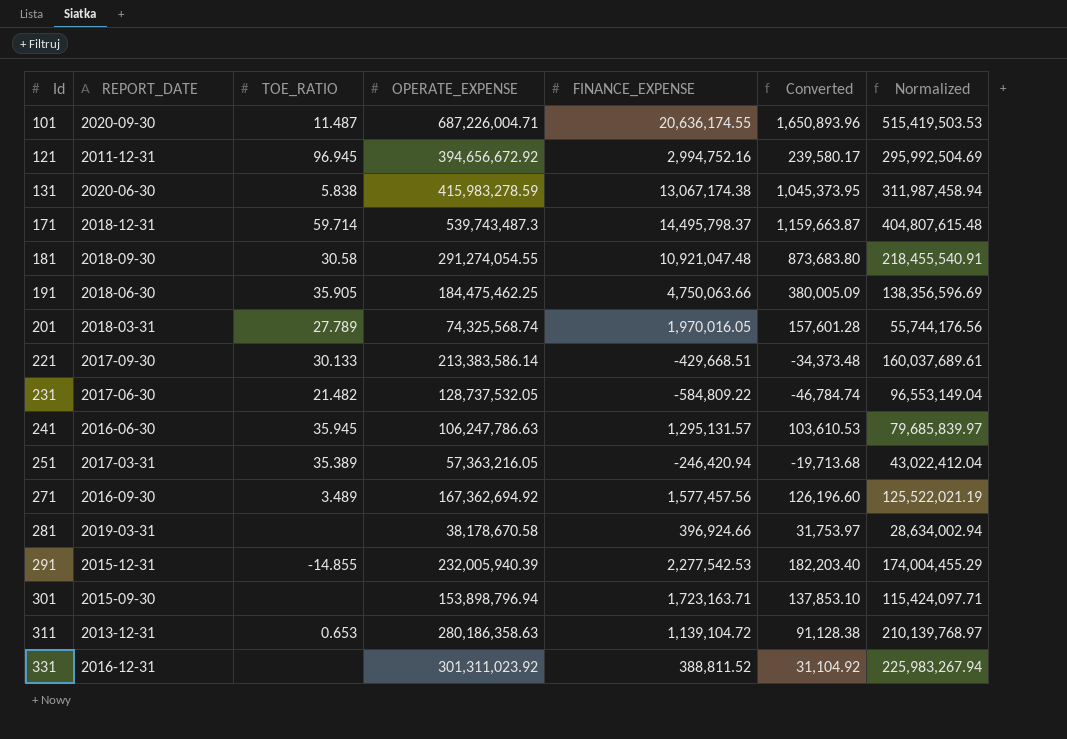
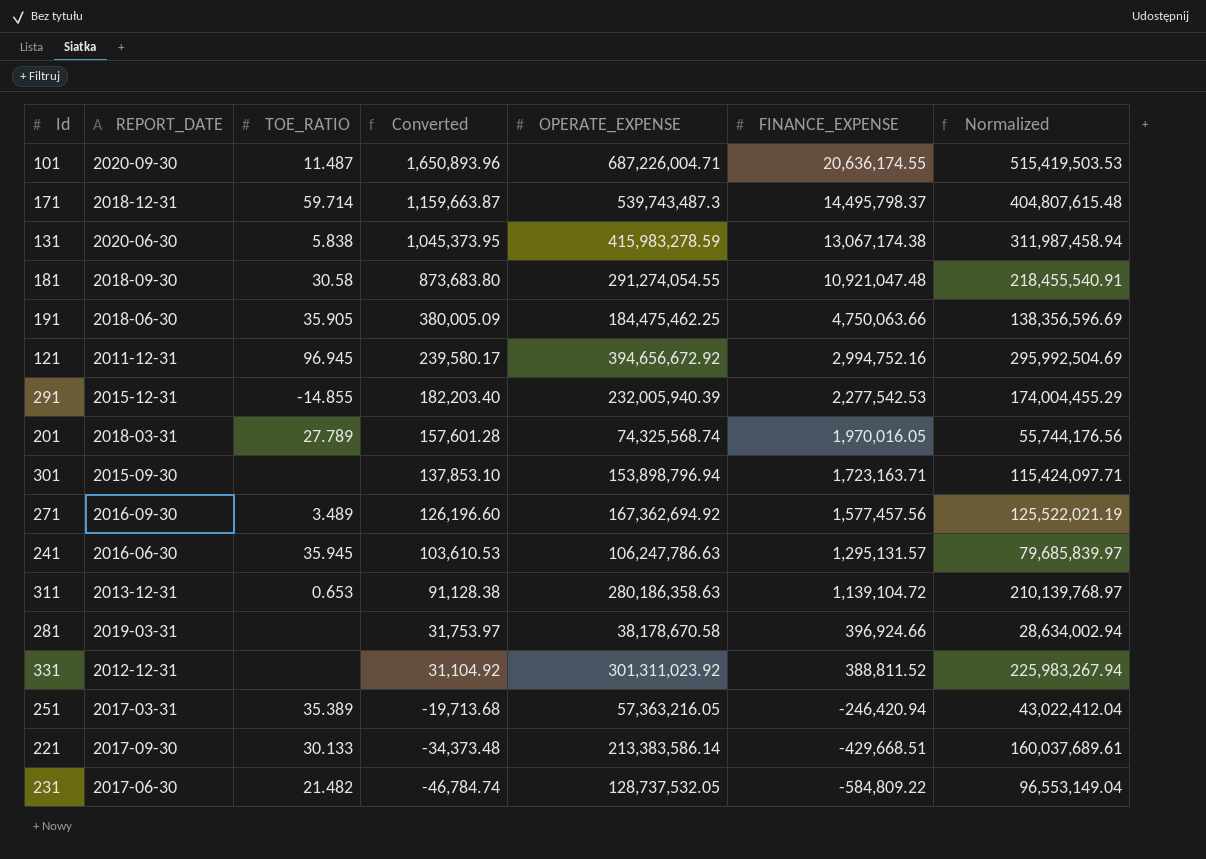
row order: Id ascending -> Converted descending
column Converted | position: 6 -> 4
331 | REPORT_DATE: 2016-12-31 -> 2012-12-31

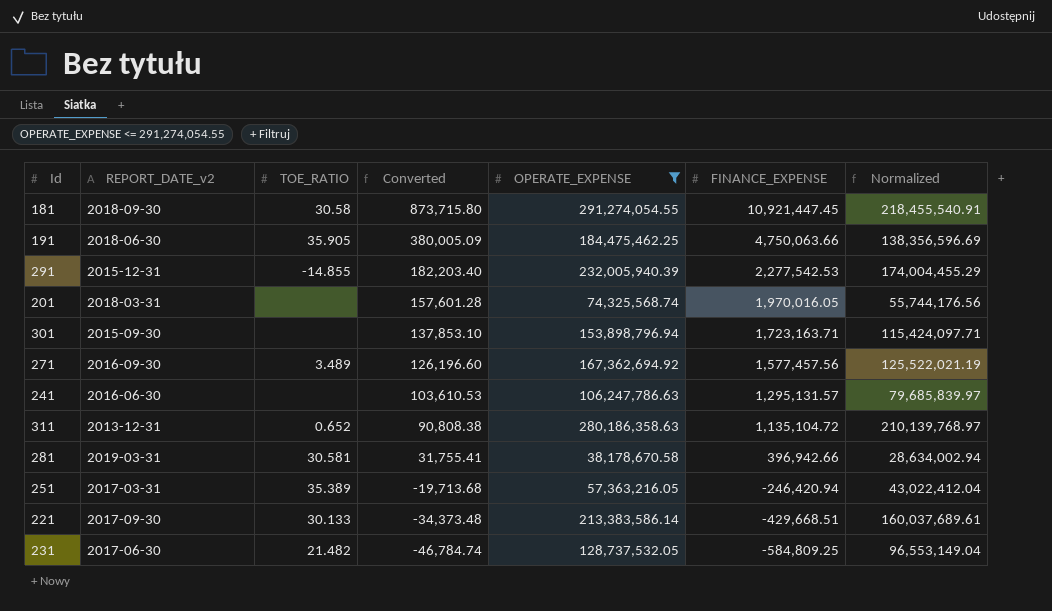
filter: none -> OPERATE_EXPENSE <= 291,274,054.55
column name: REPORT_DATE -> REPORT_DATE_v2
181 | Converted: 873,683.80 -> 873,715.80
181 | FINANCE_EXPENSE: 10,921,047.48 -> 10,921,447.45
201 | TOE_RATIO: 27.789 -> none
241 | TOE_RATIO: 35.945 -> none
311 | TOE_RATIO: 0.653 -> 0.652
311 | Converted: 91,128.38 -> 90,808.38
311 | FINANCE_EXPENSE: 1,139,104.72 -> 1,135,104.72
281 | TOE_RATIO: none -> 30.581
281 | Converted: 31,753.97 -> 31,755.41
281 | FINANCE_EXPENSE: 396,924.66 -> 396,942.66
231 | FINANCE_EXPENSE: -584,809.22 -> -584,809.25

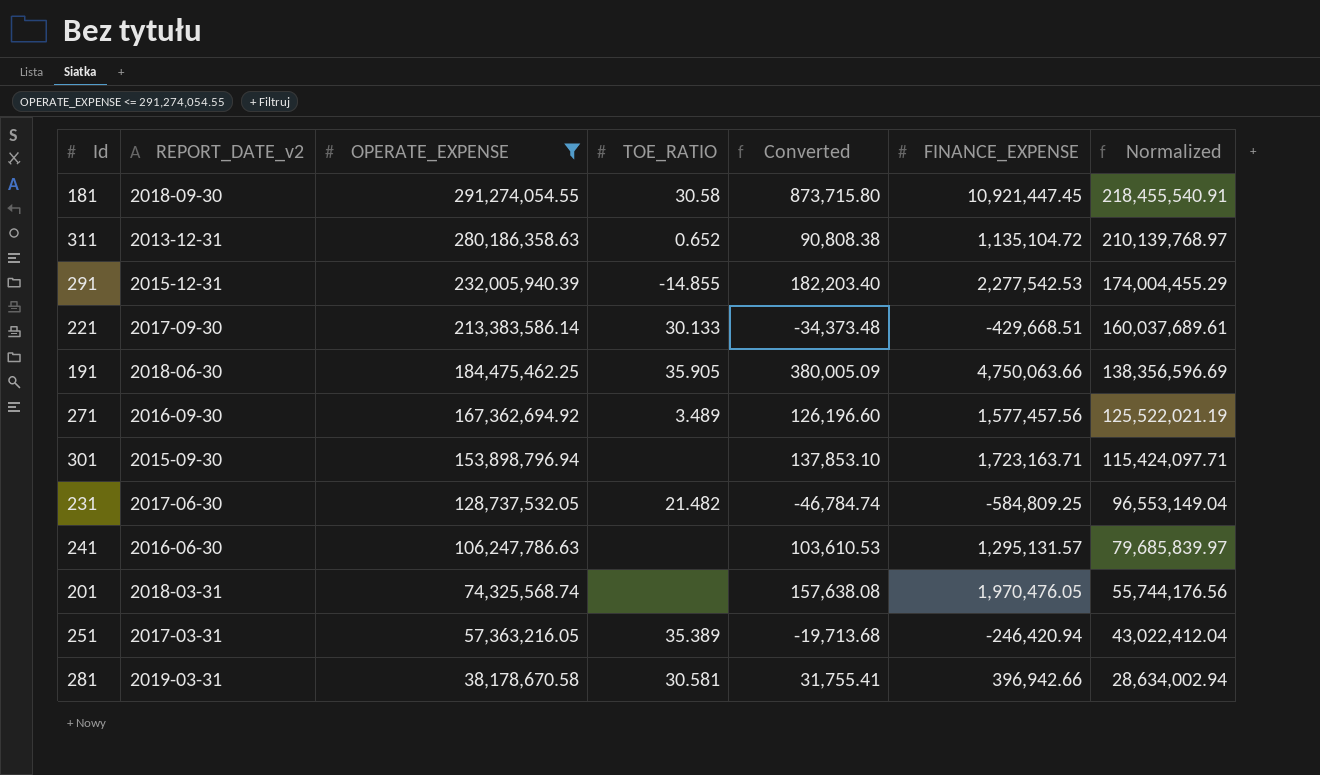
row order: Converted descending -> OPERATE_EXPENSE descending
column OPERATE_EXPENSE | position: 5 -> 3
201 | Converted: 157,601.28 -> 157,638.08
201 | FINANCE_EXPENSE: 1,970,016.05 -> 1,970,476.05

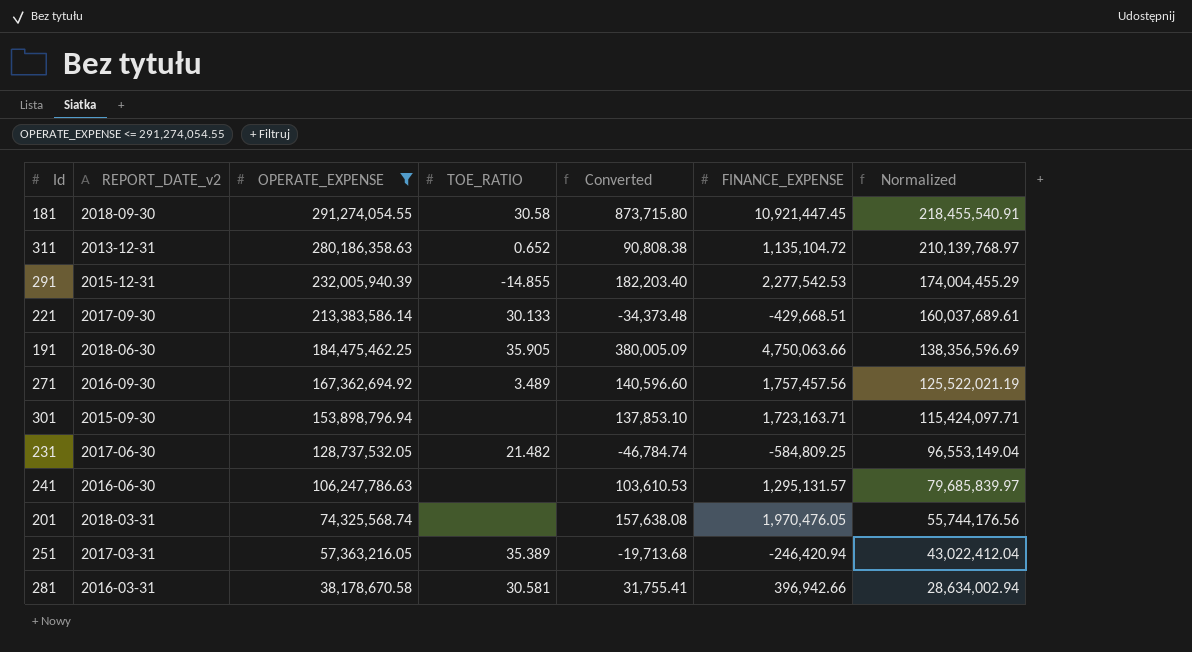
271 | Converted: 126,196.60 -> 140,596.60
271 | FINANCE_EXPENSE: 1,577,457.56 -> 1,757,457.56
281 | REPORT_DATE_v2: 2019-03-31 -> 2016-03-31

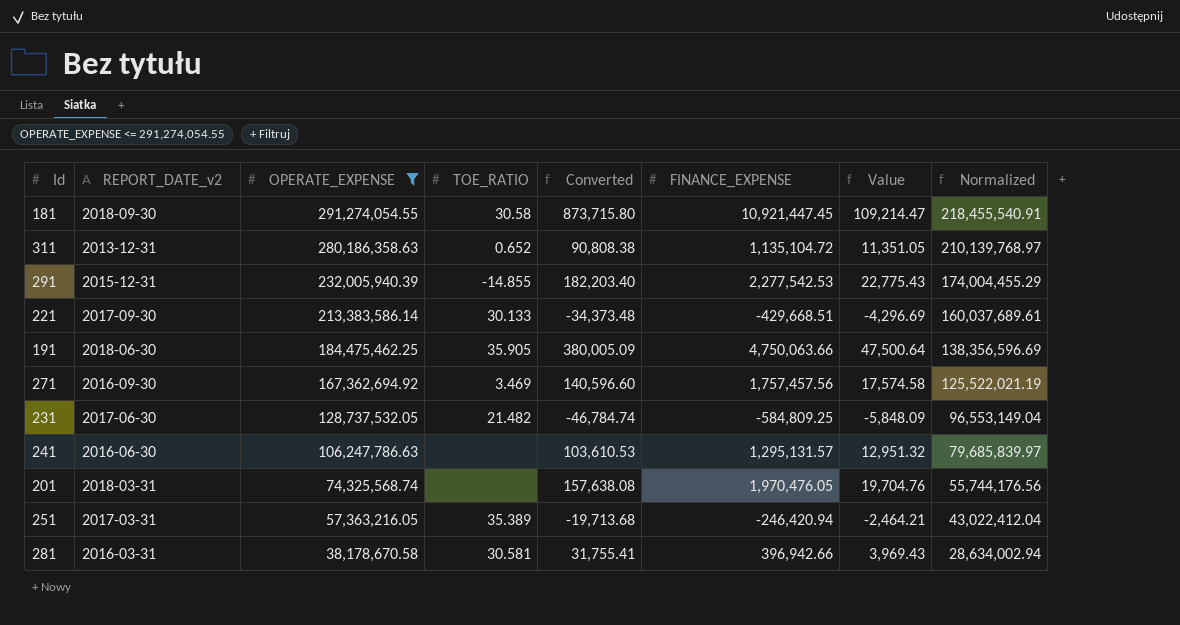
column Value | formula: none -> [FINANCE_EXPENSE] * 0.01
row 301: 2015-09-30 | 153,898,796.94 | none | 137,853.10 | 1,723,163.71 | 115,424,097.71 -> none
271 | TOE_RATIO: 3.489 -> 3.469

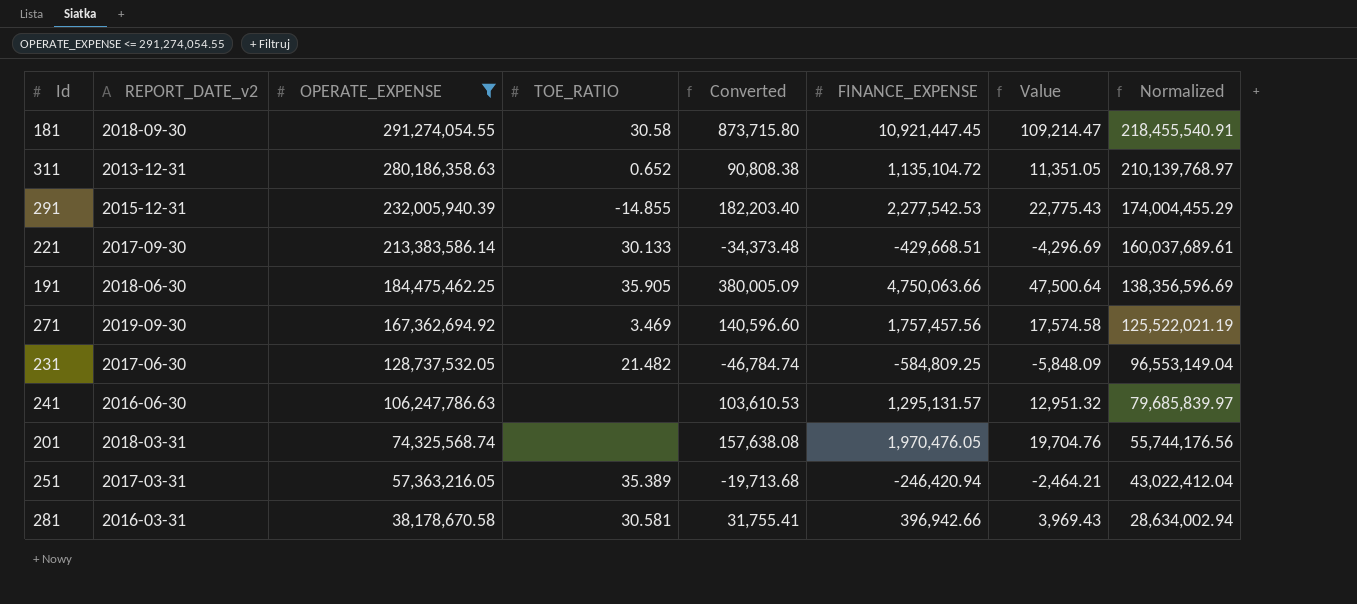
271 | REPORT_DATE_v2: 2016-09-30 -> 2019-09-30

